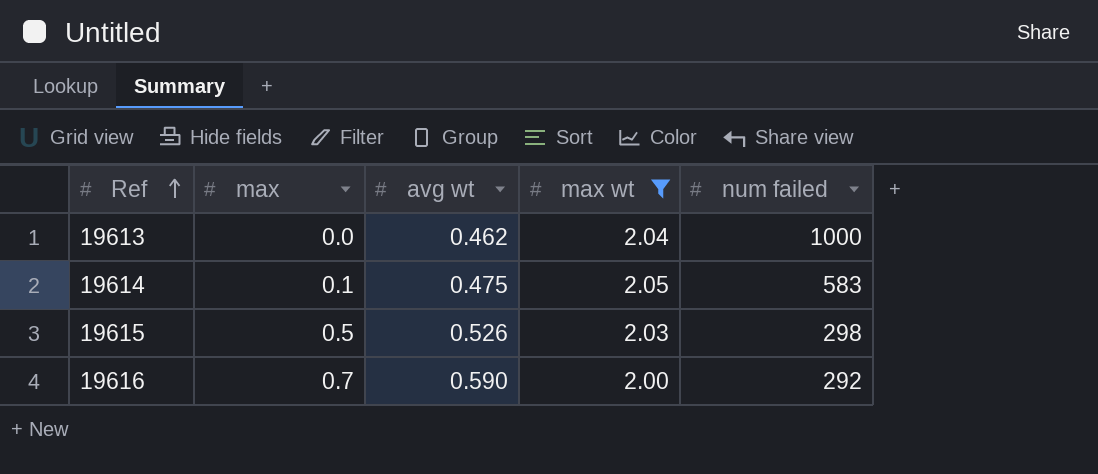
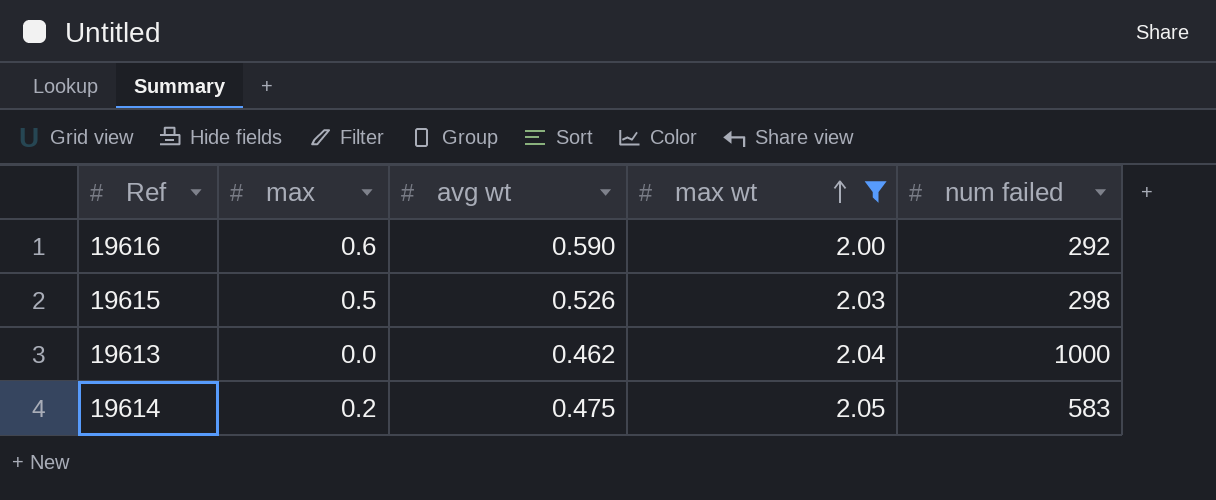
row order: Ref ascending -> max wt ascending
19616 | max: 0.7 -> 0.6
19614 | max: 0.1 -> 0.2

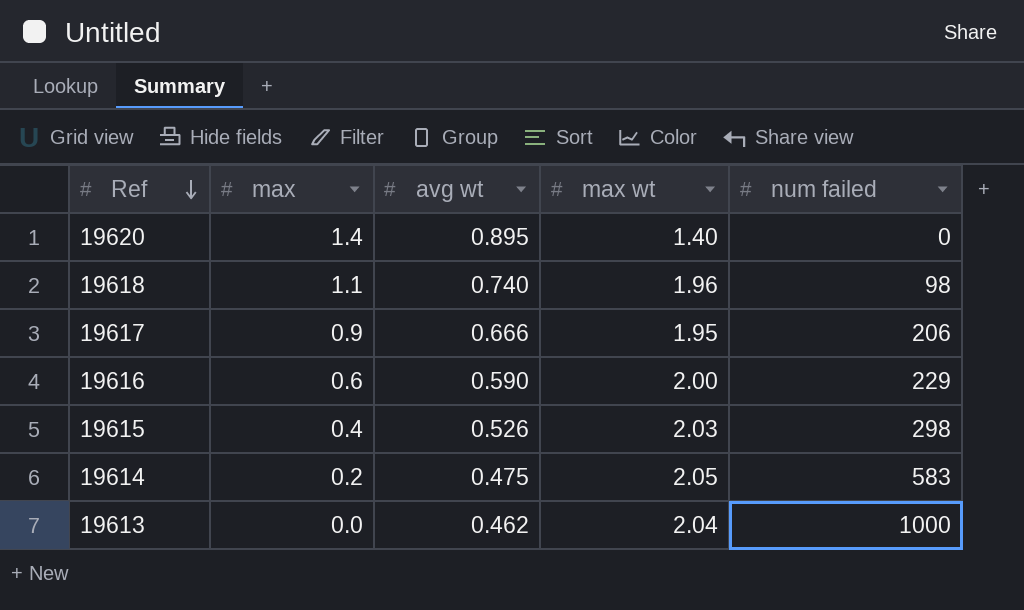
filter: max wt >= 2.00 -> none
row order: max wt ascending -> Ref descending
19616 | num failed: 292 -> 229
19615 | max: 0.5 -> 0.4

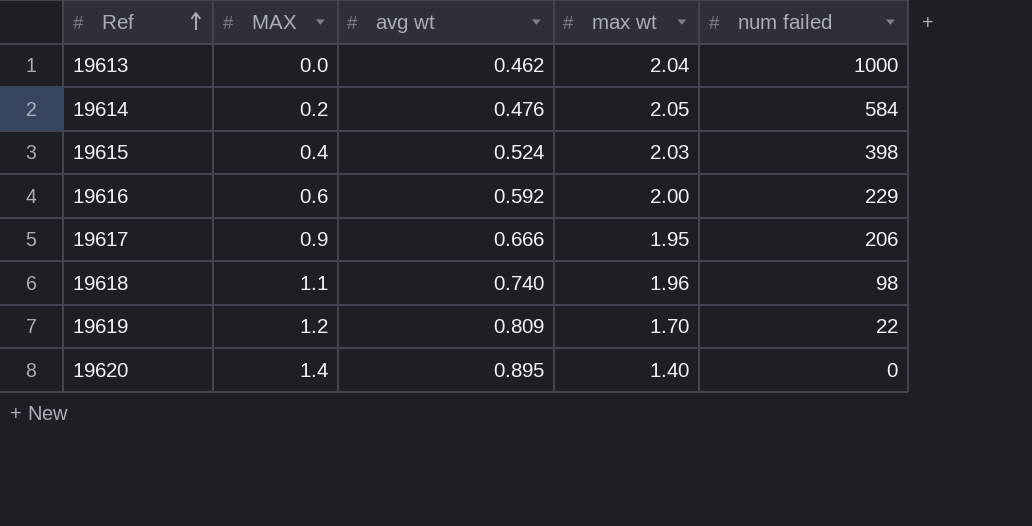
row order: Ref descending -> Ref ascending
column name: max -> MAX
19614 | avg wt: 0.475 -> 0.476
19614 | num failed: 583 -> 584
19615 | avg wt: 0.526 -> 0.524
19615 | num failed: 298 -> 398
19616 | avg wt: 0.590 -> 0.592
row 19619: none -> 1.2 | 0.809 | 1.70 | 22

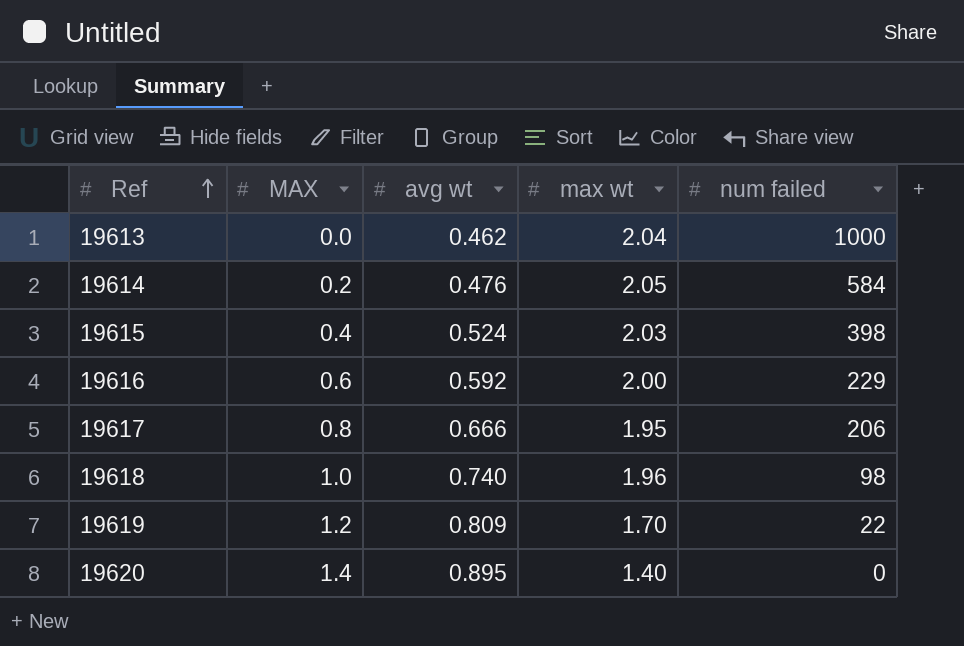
19617 | MAX: 0.9 -> 0.8
19618 | MAX: 1.1 -> 1.0

